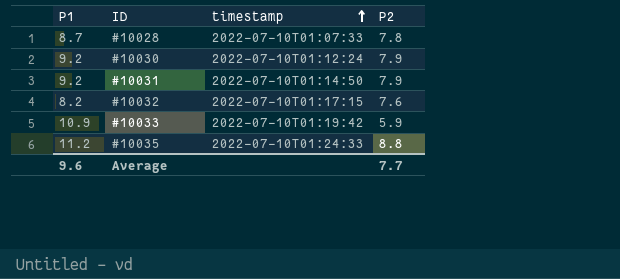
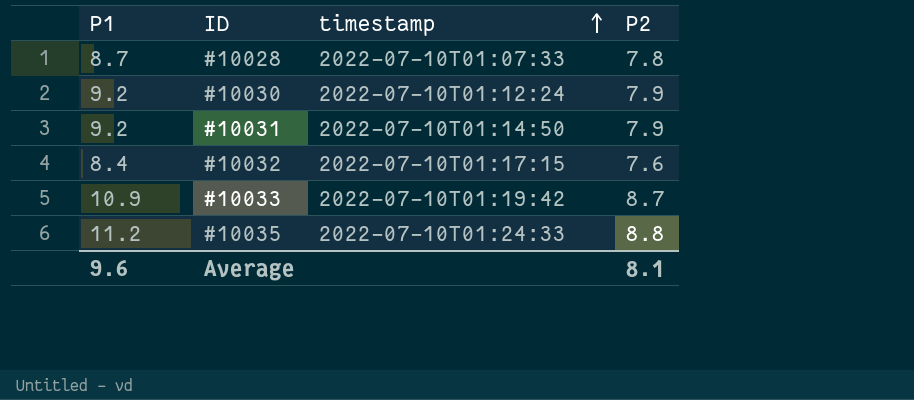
#10032 | P1: 8.2 -> 8.4
#10033 | P2: 5.9 -> 8.7
Average | P2: 7.7 -> 8.1

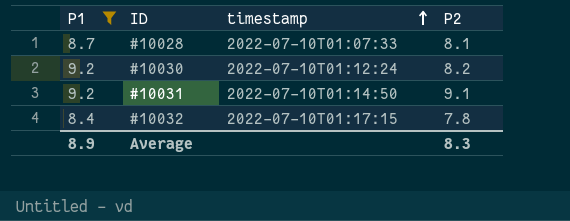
filter: none -> P1 <= 9.2
#10028 | P2: 7.8 -> 8.1
#10030 | P2: 7.9 -> 8.2
#10031 | P2: 7.9 -> 9.1
#10032 | P2: 7.6 -> 7.8
Average | P1: 9.6 -> 8.9
Average | P2: 8.1 -> 8.3

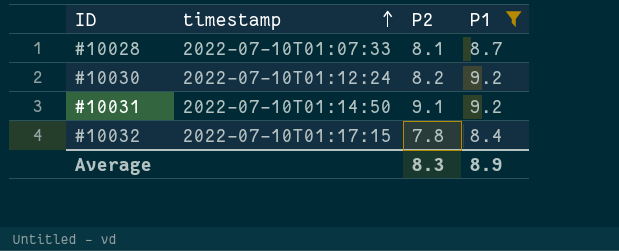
column P1 | position: 1 -> 4

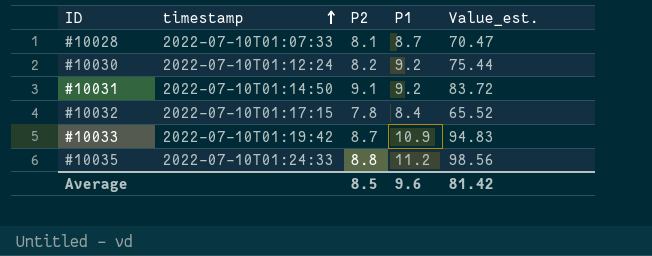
filter: P1 <= 9.2 -> none
column Value_est. | formula: none -> [P2] * [P1]
Average | P2: 8.3 -> 8.5
Average | P1: 8.9 -> 9.6

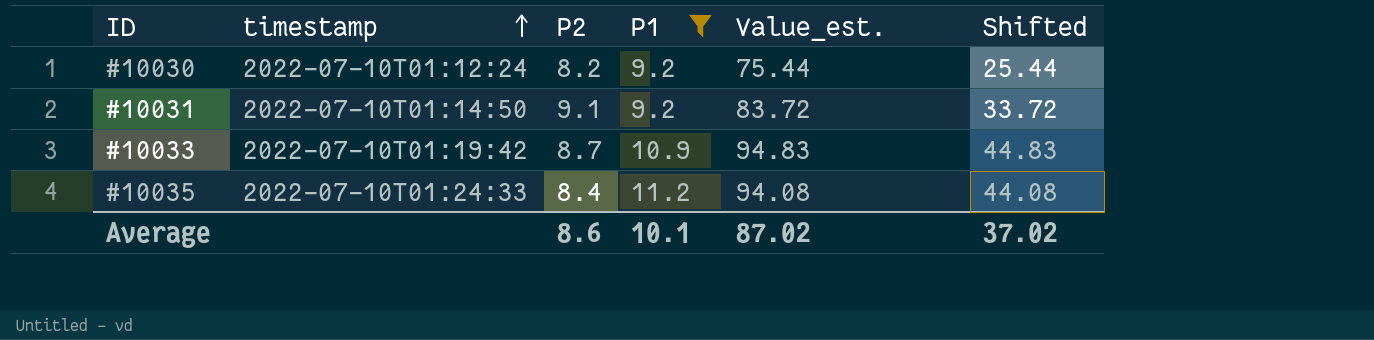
filter: none -> P1 >= 9.2
column Shifted | formula: none -> [Value_est.] - 50
#10035 | P2: 8.8 -> 8.4
#10035 | Value_est.: 98.56 -> 94.08
Average | P2: 8.5 -> 8.6
Average | P1: 9.6 -> 10.1
Average | Value_est.: 81.42 -> 87.02

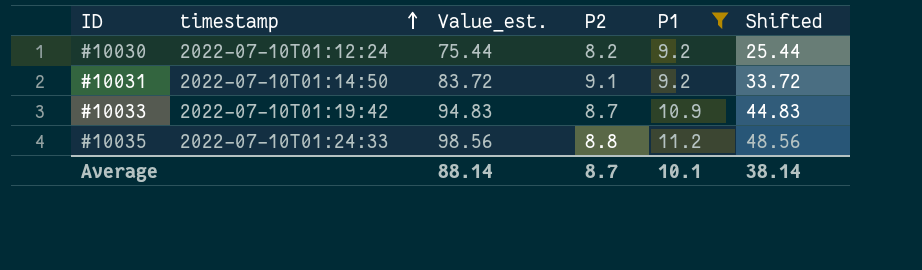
column Value_est. | position: 5 -> 3
#10035 | Value_est.: 94.08 -> 98.56
#10035 | P2: 8.4 -> 8.8
#10035 | Shifted: 44.08 -> 48.56
Average | Value_est.: 87.02 -> 88.14
Average | P2: 8.6 -> 8.7
Average | Shifted: 37.02 -> 38.14

